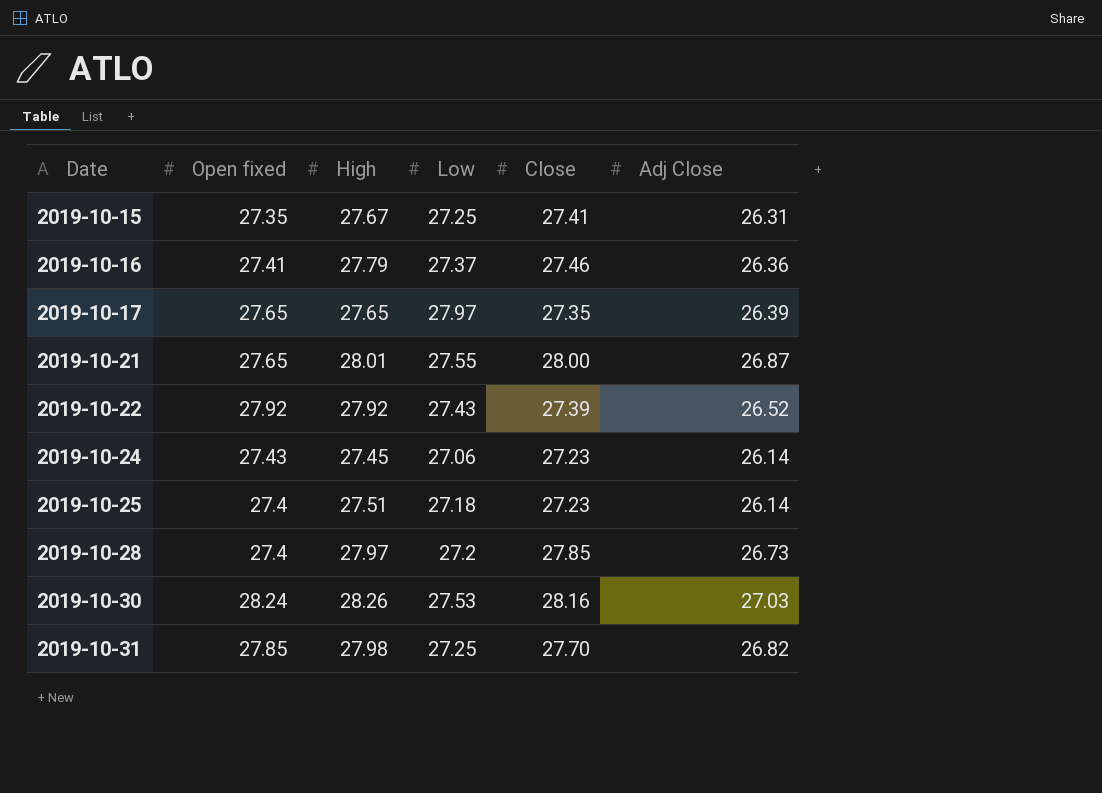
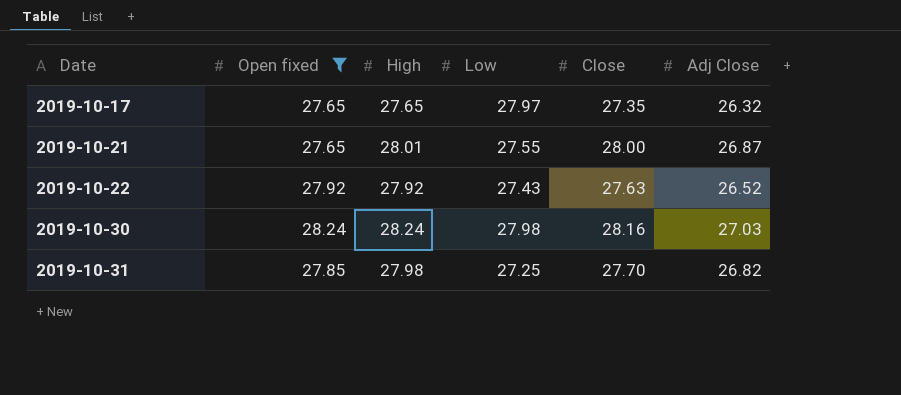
filter: none -> Open fixed >= 27.65
2019-10-17 | Adj Close: 26.39 -> 26.32
2019-10-22 | Close: 27.39 -> 27.63
2019-10-30 | High: 28.26 -> 28.24
2019-10-30 | Low: 27.53 -> 27.98

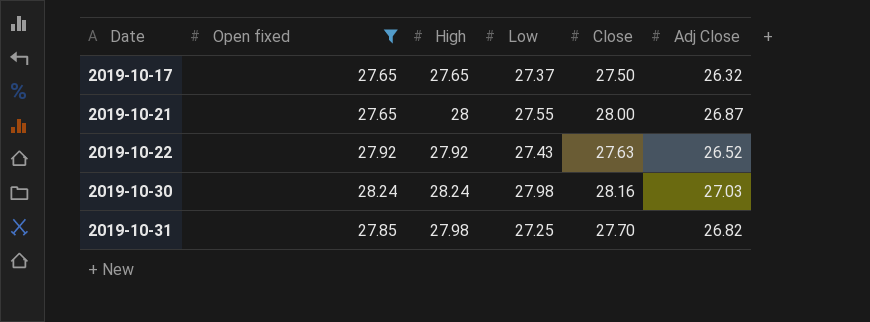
2019-10-17 | Low: 27.97 -> 27.37
2019-10-17 | Close: 27.35 -> 27.50
2019-10-21 | High: 28.01 -> 28

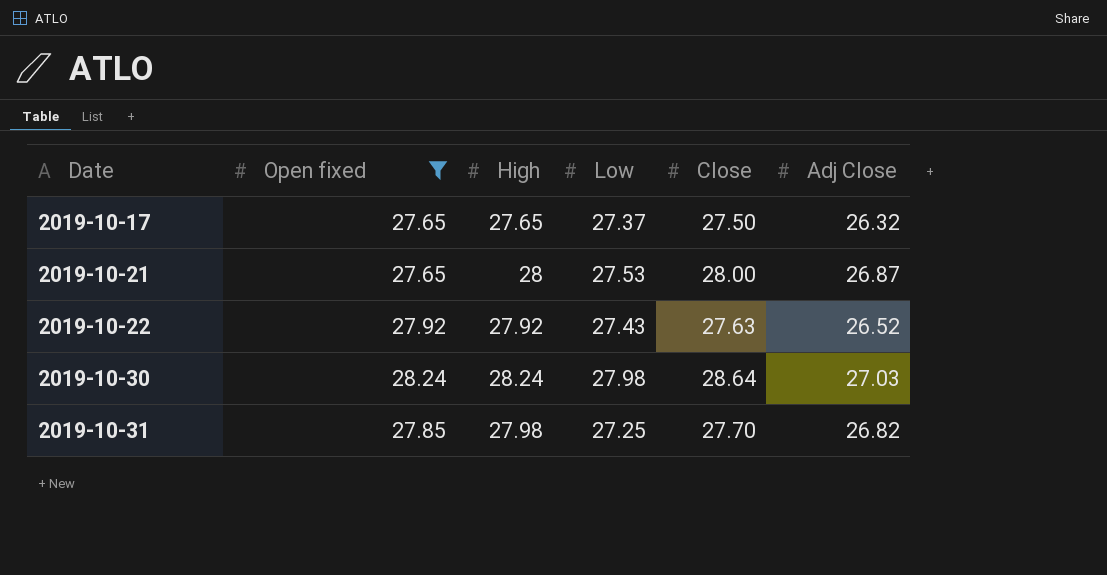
2019-10-21 | Low: 27.55 -> 27.53
2019-10-30 | Close: 28.16 -> 28.64

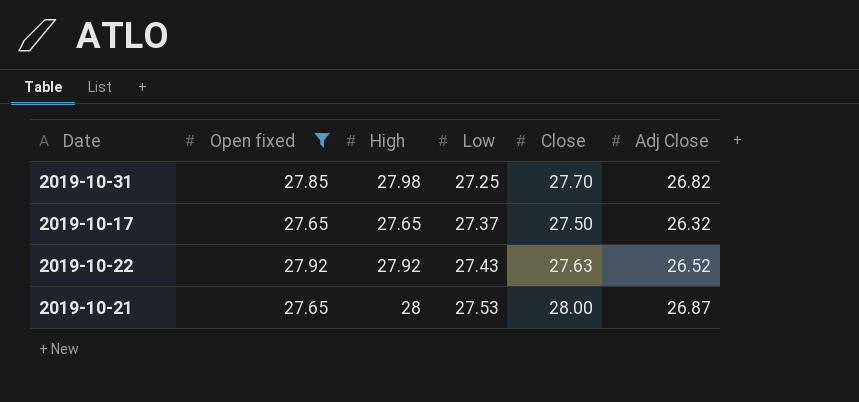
row order: Date ascending -> Low ascending
row 2019-10-30: 28.24 | 28.24 | 27.98 | 28.64 | 27.03 -> none

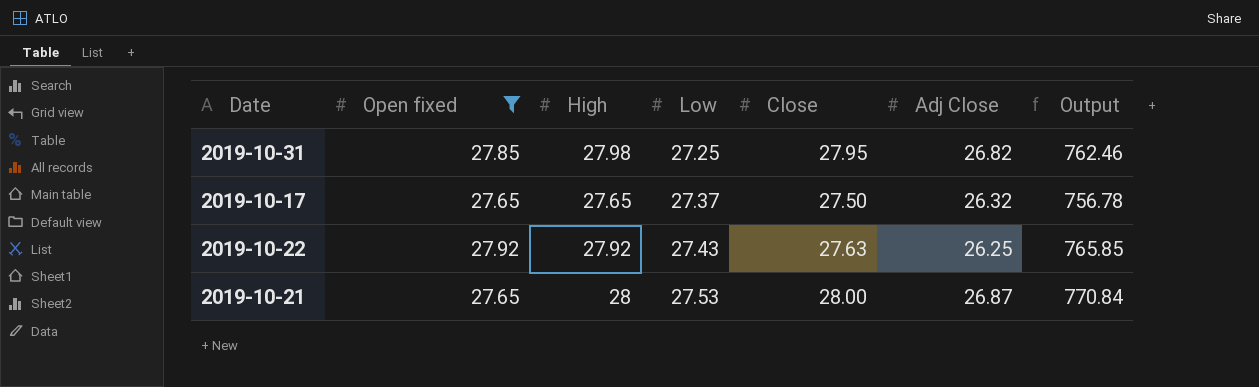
column Output | formula: none -> [High] * [Low]
2019-10-31 | Close: 27.70 -> 27.95
2019-10-22 | Adj Close: 26.52 -> 26.25

